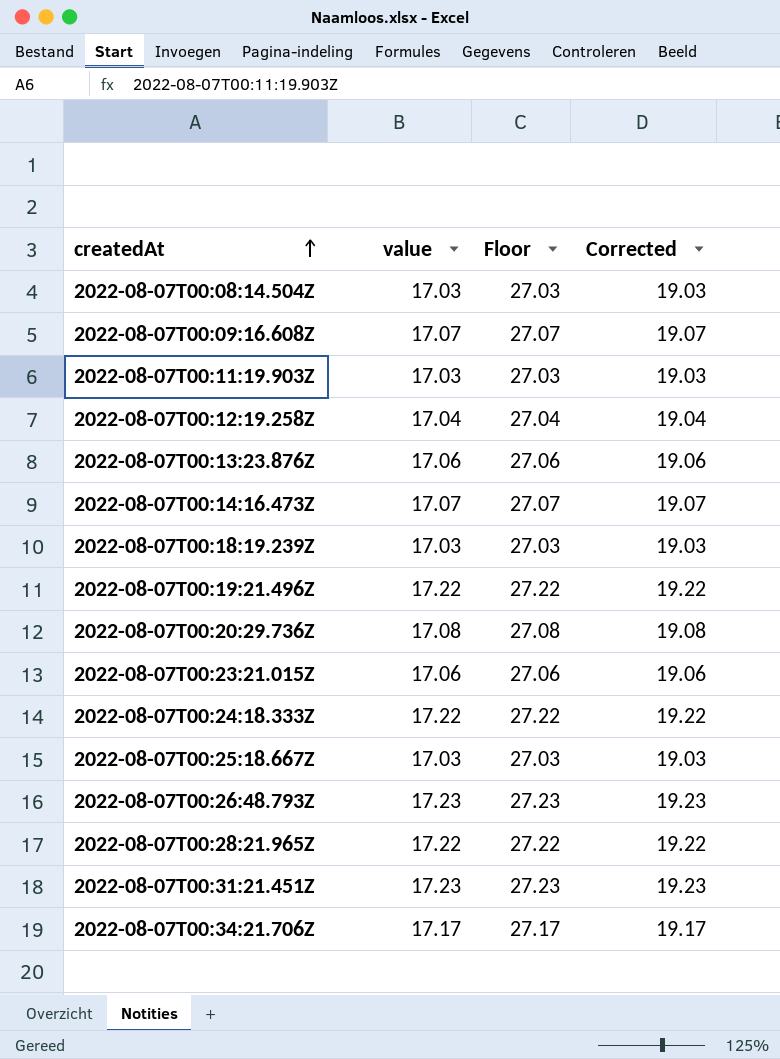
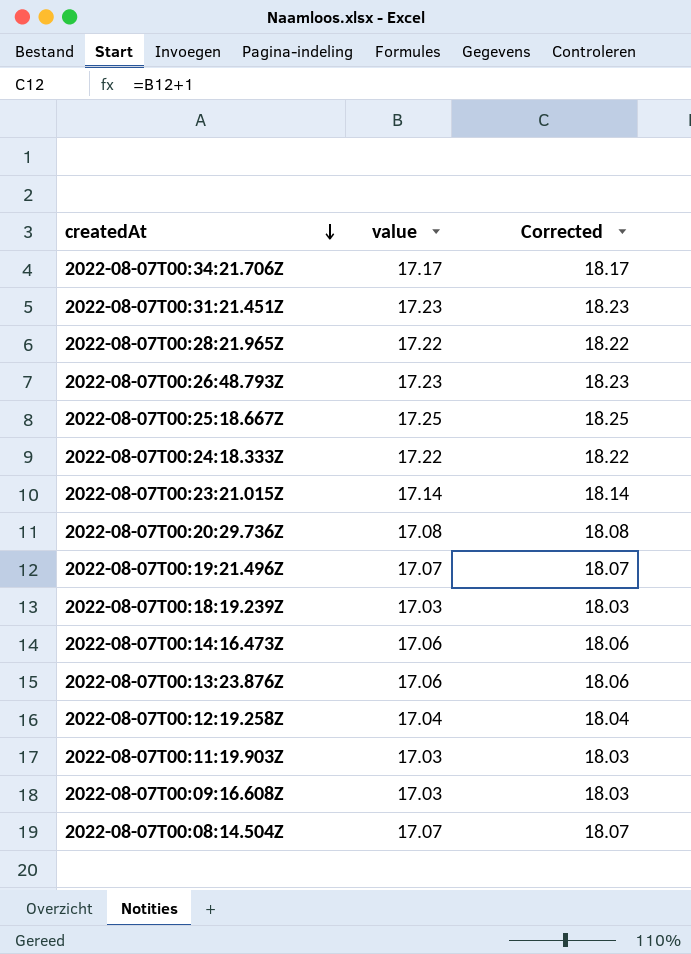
row order: createdAt ascending -> createdAt descending
column Floor | formula: [value] + 10 -> none
column Corrected | formula: [value] + 2 -> [value] + 1
2022-08-07T00:25:18.667Z | value: 17.03 -> 17.25
2022-08-07T00:23:21.015Z | value: 17.06 -> 17.14
2022-08-07T00:19:21.496Z | value: 17.22 -> 17.07
2022-08-07T00:14:16.473Z | value: 17.07 -> 17.06
2022-08-07T00:09:16.608Z | value: 17.07 -> 17.03
2022-08-07T00:08:14.504Z | value: 17.03 -> 17.07

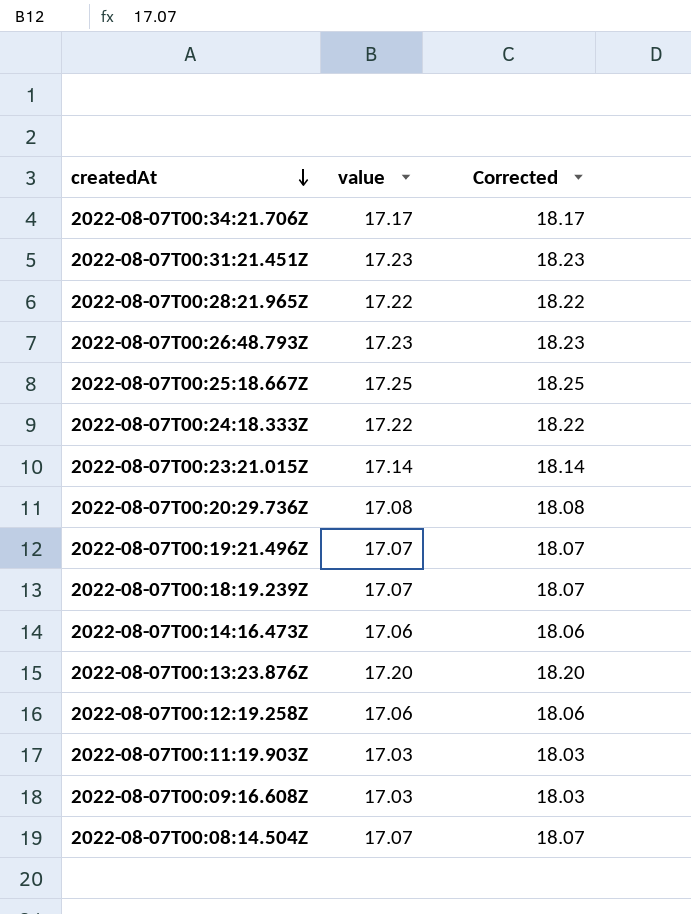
2022-08-07T00:18:19.239Z | value: 17.03 -> 17.07
2022-08-07T00:18:19.239Z | Corrected: 18.03 -> 18.07
2022-08-07T00:13:23.876Z | value: 17.06 -> 17.20
2022-08-07T00:13:23.876Z | Corrected: 18.06 -> 18.20
2022-08-07T00:12:19.258Z | value: 17.04 -> 17.06
2022-08-07T00:12:19.258Z | Corrected: 18.04 -> 18.06

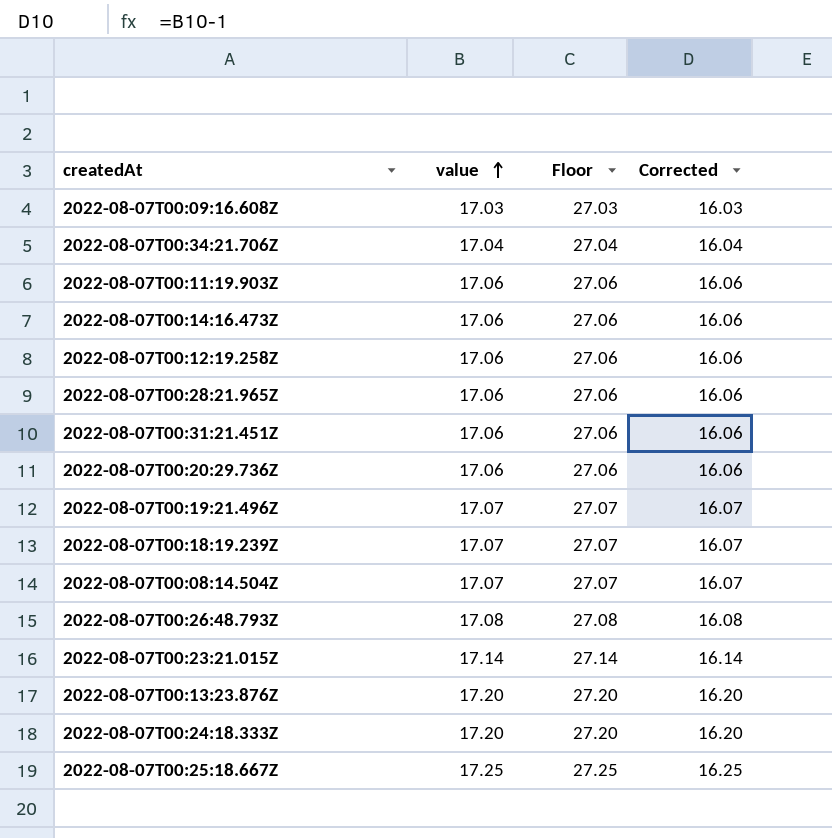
row order: createdAt descending -> value ascending
column Floor | formula: none -> [value] + 10
column Corrected | formula: [value] + 1 -> [value] - 1
2022-08-07T00:34:21.706Z | value: 17.17 -> 17.04
2022-08-07T00:11:19.903Z | value: 17.03 -> 17.06
2022-08-07T00:28:21.965Z | value: 17.22 -> 17.06
2022-08-07T00:31:21.451Z | value: 17.23 -> 17.06
2022-08-07T00:20:29.736Z | value: 17.08 -> 17.06
2022-08-07T00:26:48.793Z | value: 17.23 -> 17.08
2022-08-07T00:24:18.333Z | value: 17.22 -> 17.20

